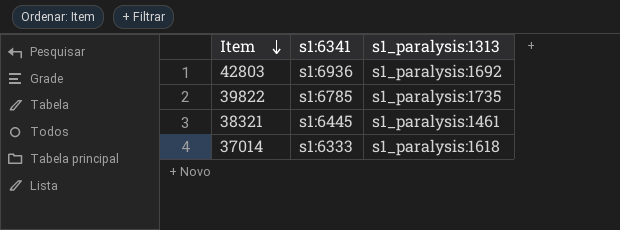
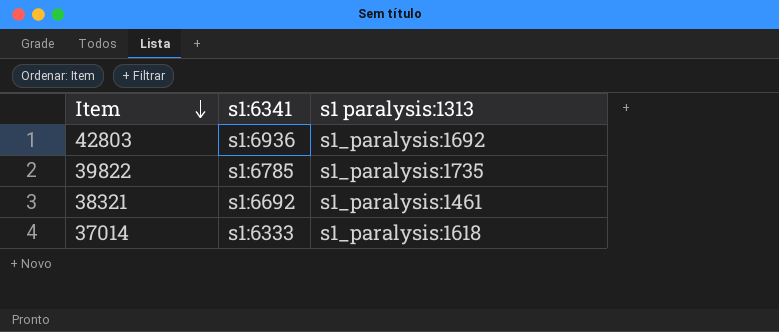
column name: s1_paralysis:1313 -> s1 paralysis:1313
38321 | s1:6341: s1:6445 -> s1:6692

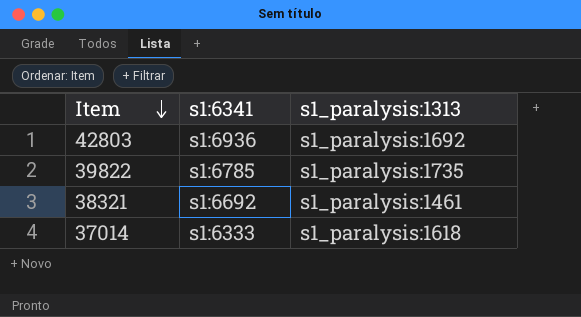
column name: s1 paralysis:1313 -> s1_paralysis:1313

